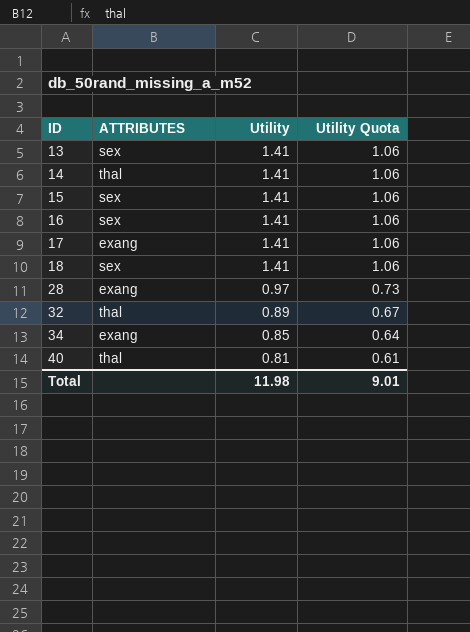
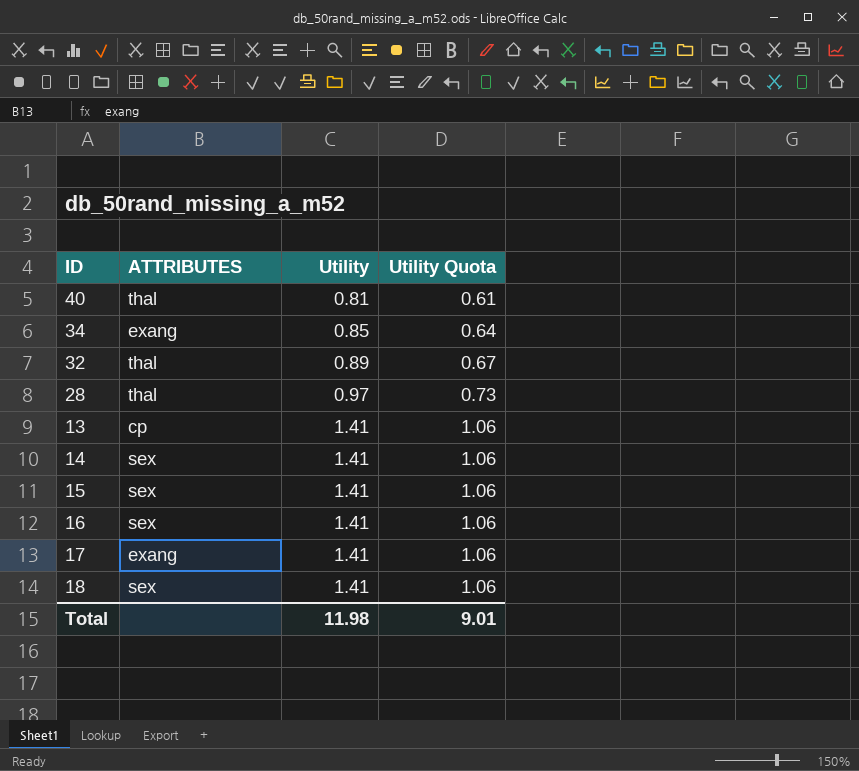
row order: ID ascending -> Utility ascending
28 | ATTRIBUTES: exang -> thal
13 | ATTRIBUTES: sex -> cp
14 | ATTRIBUTES: thal -> sex

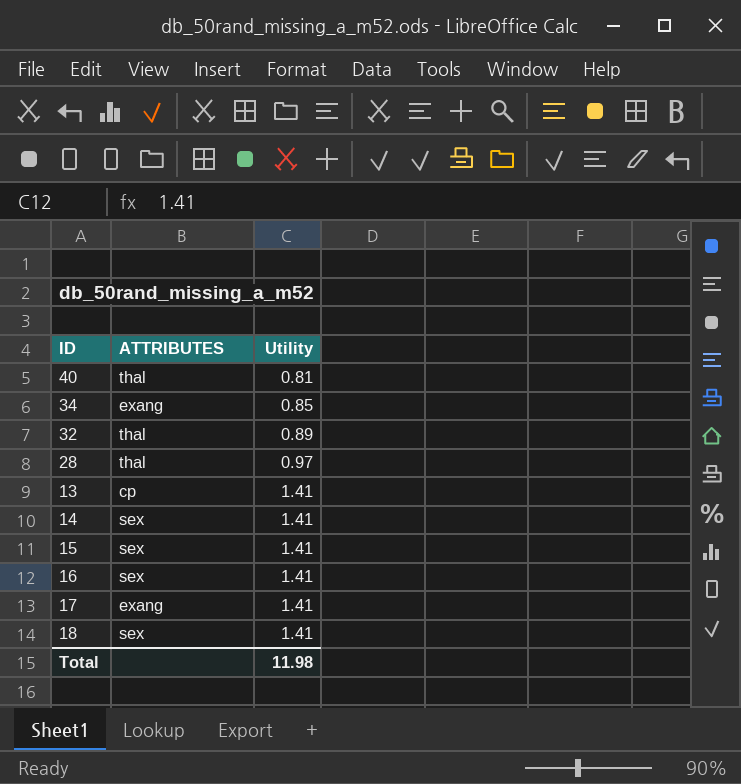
column Utility Quota | formula: [Utility] * 0.75 -> none

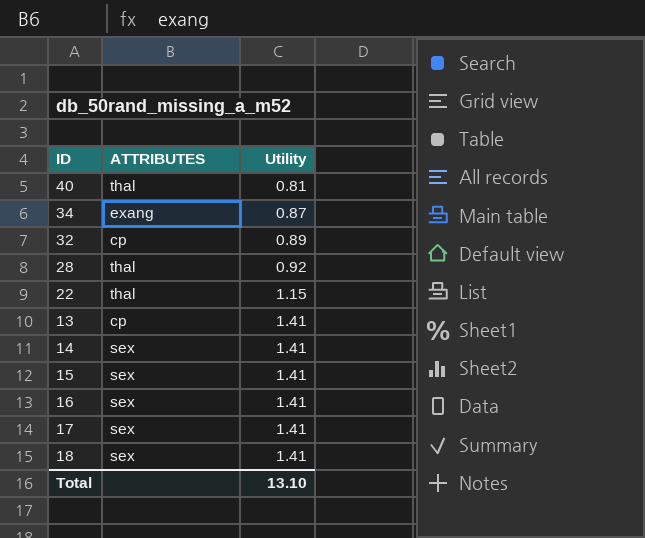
34 | Utility: 0.85 -> 0.87
32 | ATTRIBUTES: thal -> cp
28 | Utility: 0.97 -> 0.92
row 22: none -> thal | 1.15
17 | ATTRIBUTES: exang -> sex
Total | Utility: 11.98 -> 13.10

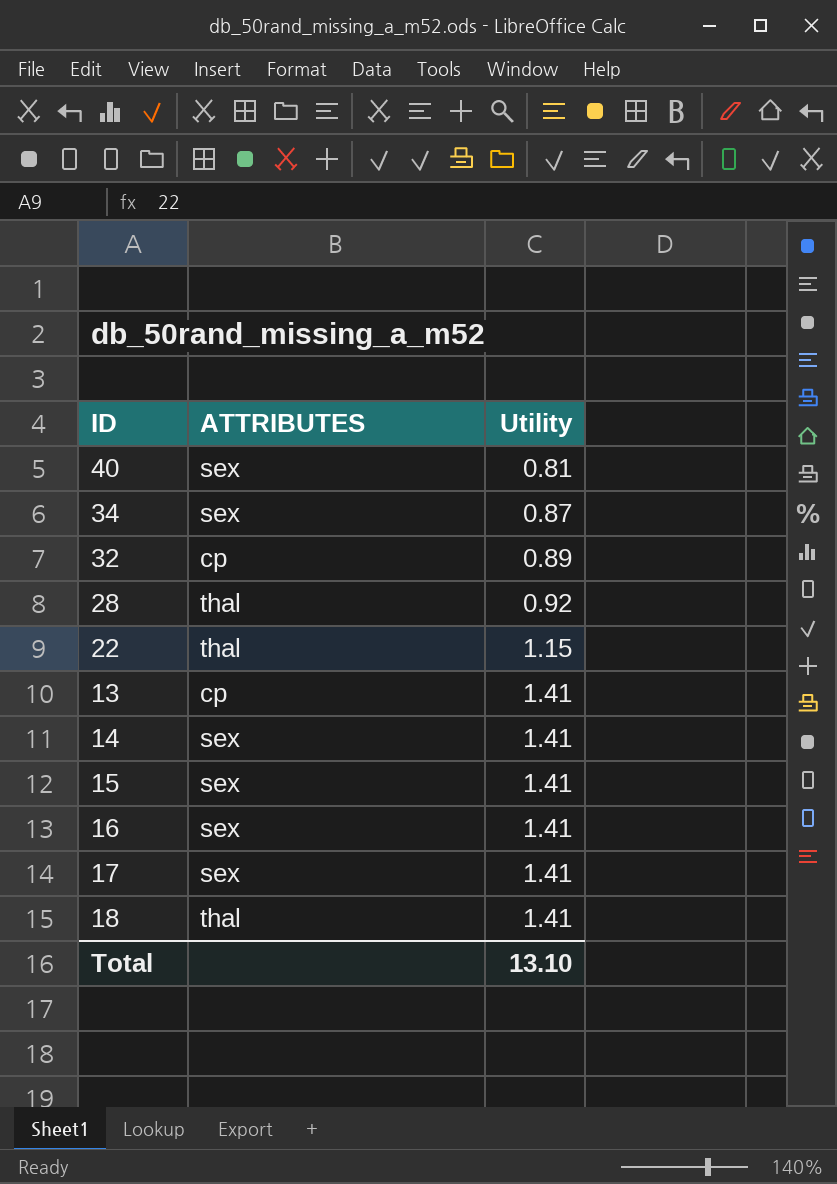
40 | ATTRIBUTES: thal -> sex
34 | ATTRIBUTES: exang -> sex
18 | ATTRIBUTES: sex -> thal

